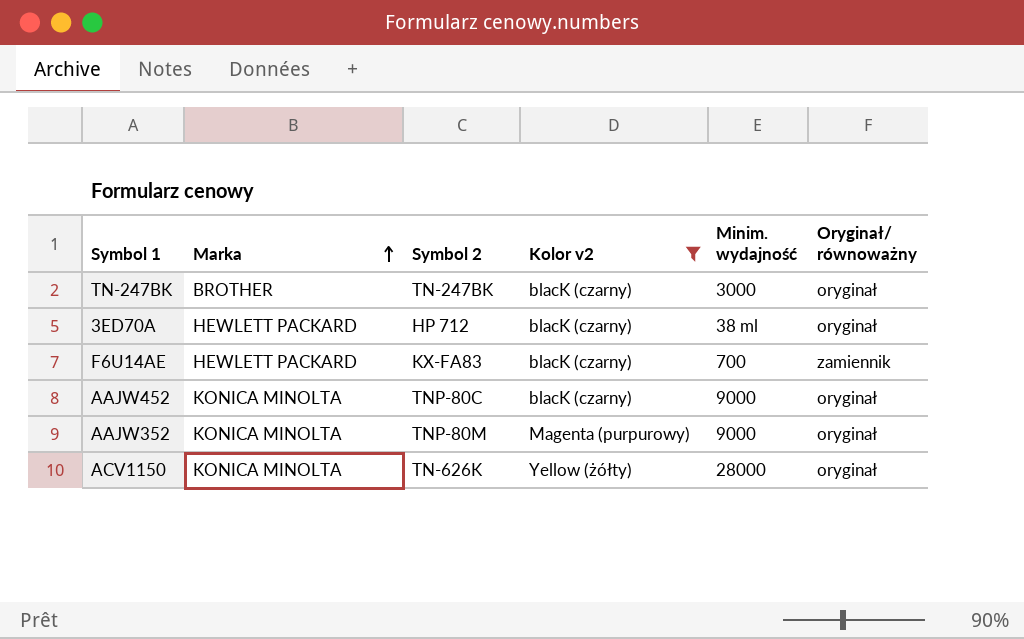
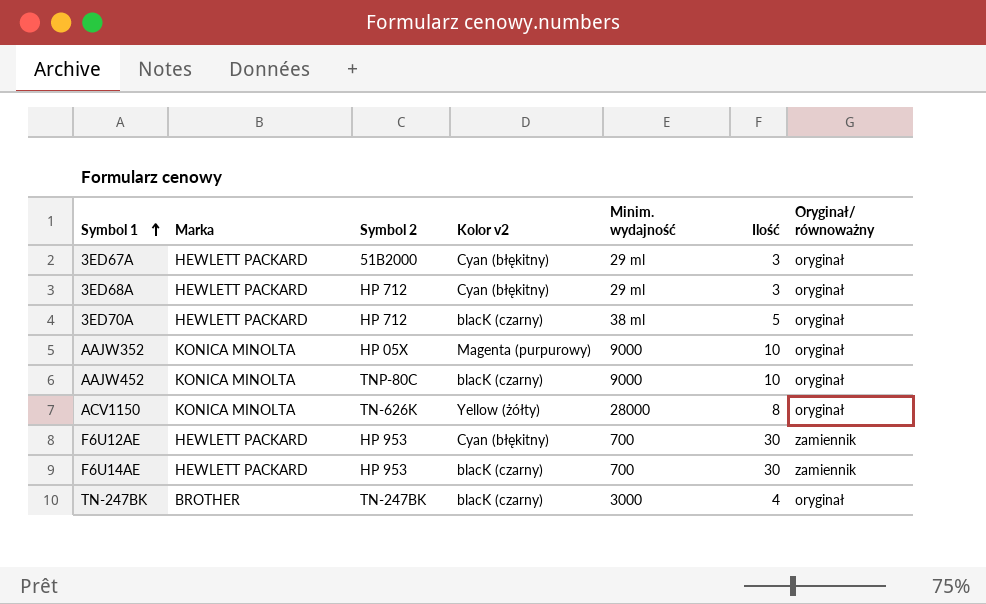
filter: Kolor v2 != Cyan (błękitny) -> none
row order: Marka ascending -> Symbol 1 ascending
column Ilość | position: none -> 6
AAJW352 | Symbol 2: TNP-80M -> HP 05X
F6U14AE | Symbol 2: KX-FA83 -> HP 953

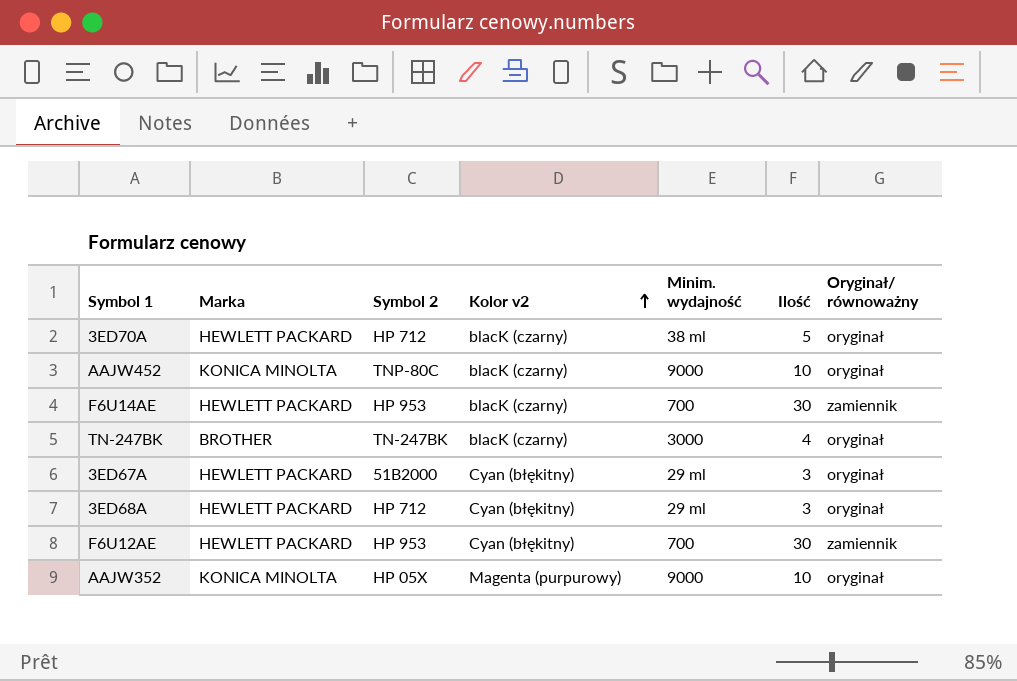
row order: Symbol 1 ascending -> Kolor v2 ascending
row ACV1150: KONICA MINOLTA | TN-626K | Yellow (żółty) | 28000 | 8 | oryginał -> none

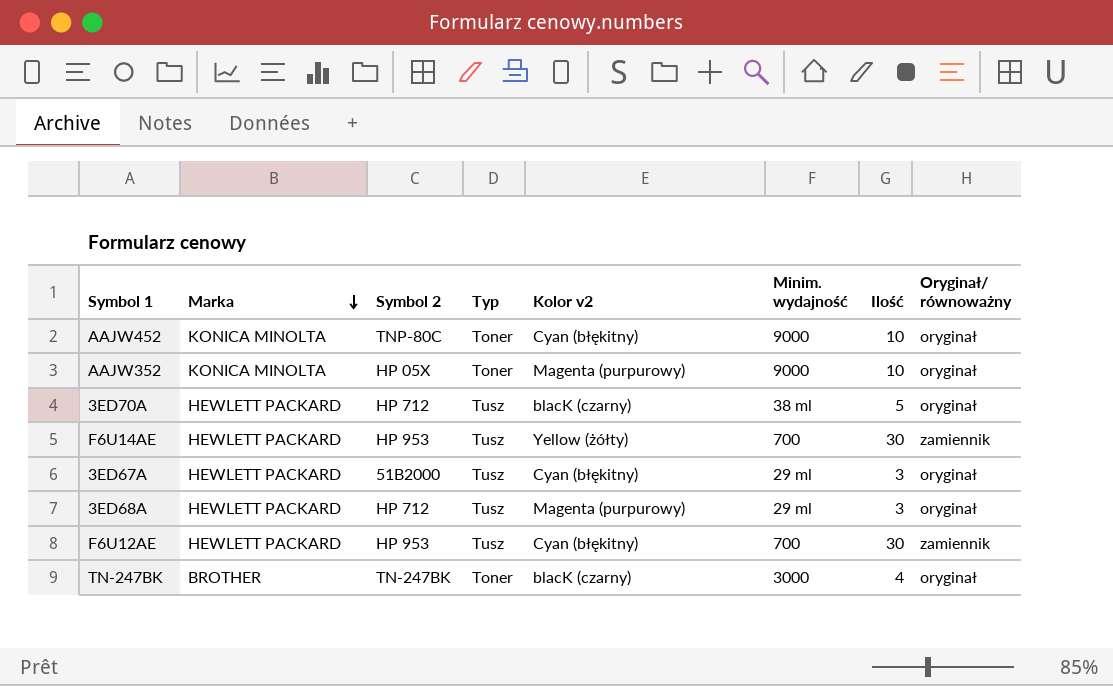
row order: Kolor v2 ascending -> Marka descending
column Typ | position: none -> 4
AAJW452 | Kolor v2: blacK (czarny) -> Cyan (błękitny)
F6U14AE | Kolor v2: blacK (czarny) -> Yellow (żółty)
3ED68A | Kolor v2: Cyan (błękitny) -> Magenta (purpurowy)

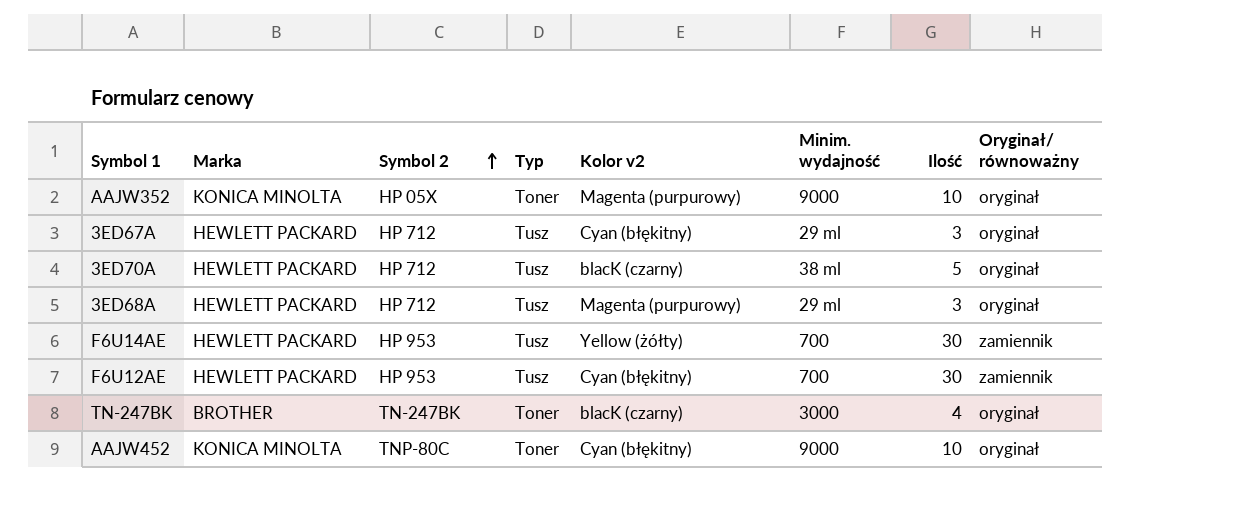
row order: Marka descending -> Symbol 2 ascending
3ED67A | Symbol 2: 51B2000 -> HP 712

